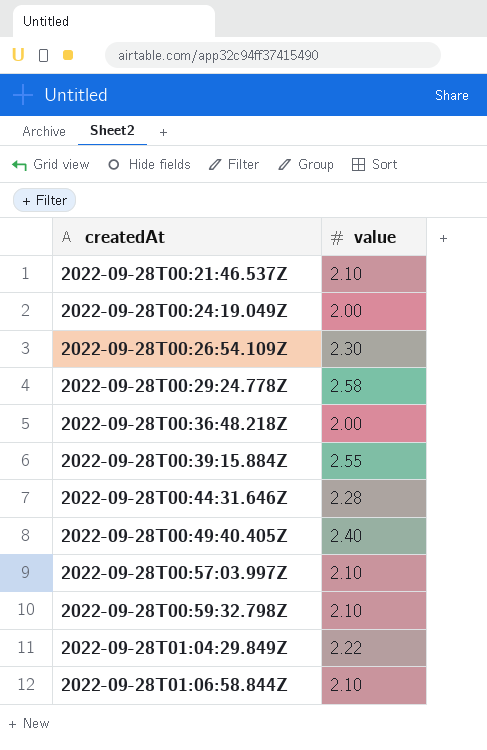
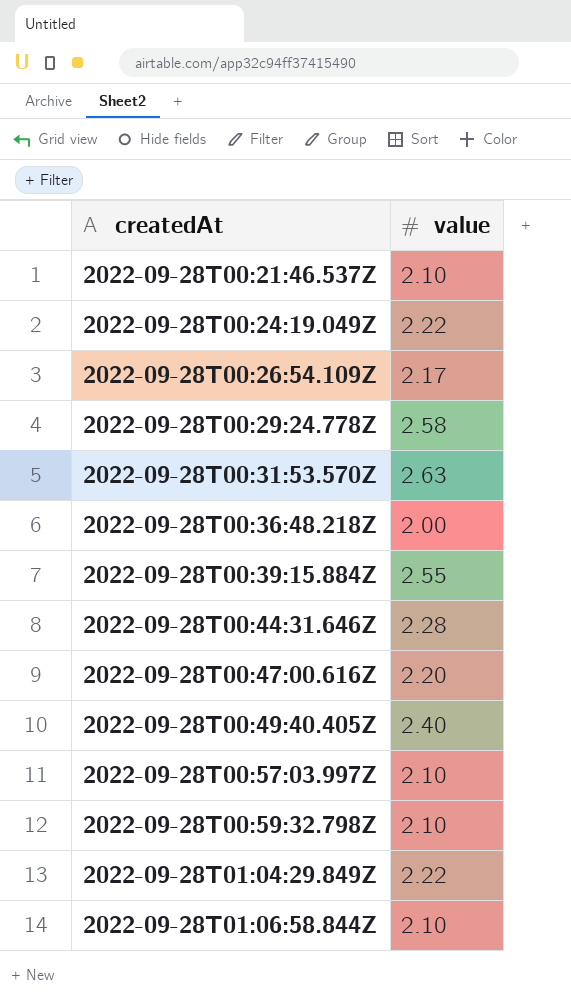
2022-09-28T00:24:19.049Z | value: 2.00 -> 2.22
2022-09-28T00:26:54.109Z | value: 2.30 -> 2.17
row 2022-09-28T00:31:53.570Z: none -> 2.63
row 2022-09-28T00:47:00.616Z: none -> 2.20

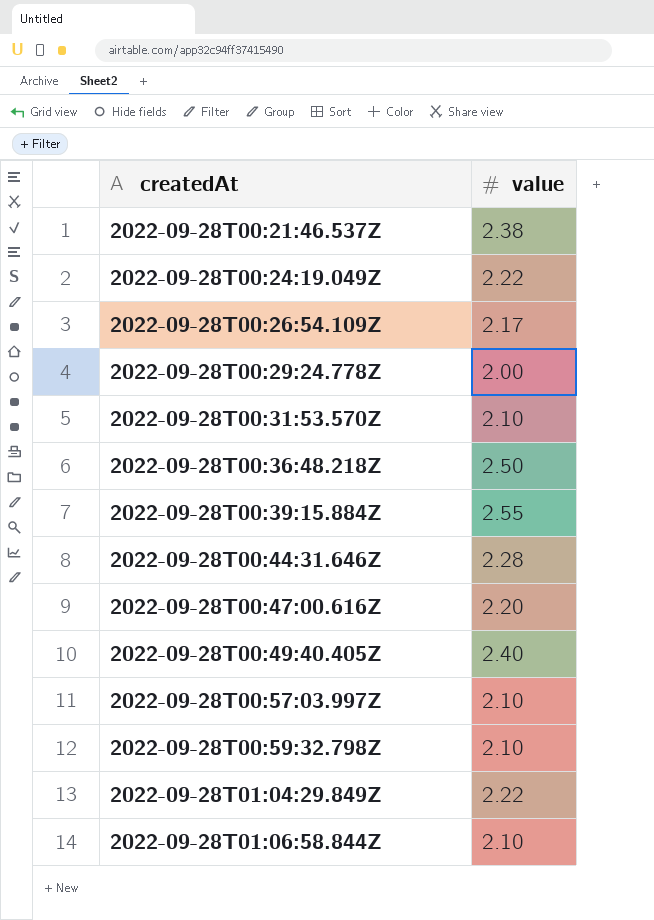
2022-09-28T00:21:46.537Z | value: 2.10 -> 2.38
2022-09-28T00:29:24.778Z | value: 2.58 -> 2.00
2022-09-28T00:31:53.570Z | value: 2.63 -> 2.10
2022-09-28T00:36:48.218Z | value: 2.00 -> 2.50

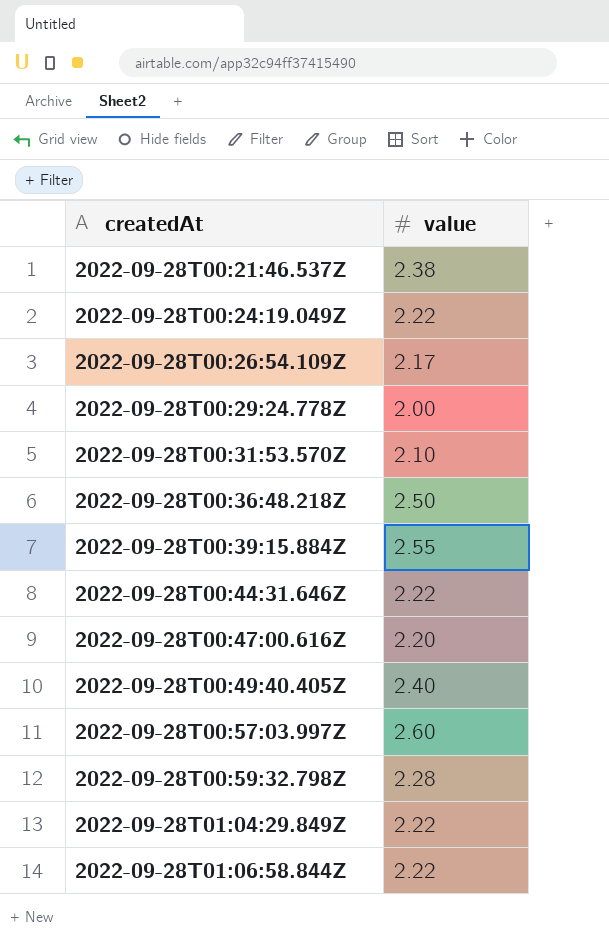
2022-09-28T00:44:31.646Z | value: 2.28 -> 2.22
2022-09-28T00:57:03.997Z | value: 2.10 -> 2.60
2022-09-28T00:59:32.798Z | value: 2.10 -> 2.28
2022-09-28T01:06:58.844Z | value: 2.10 -> 2.22

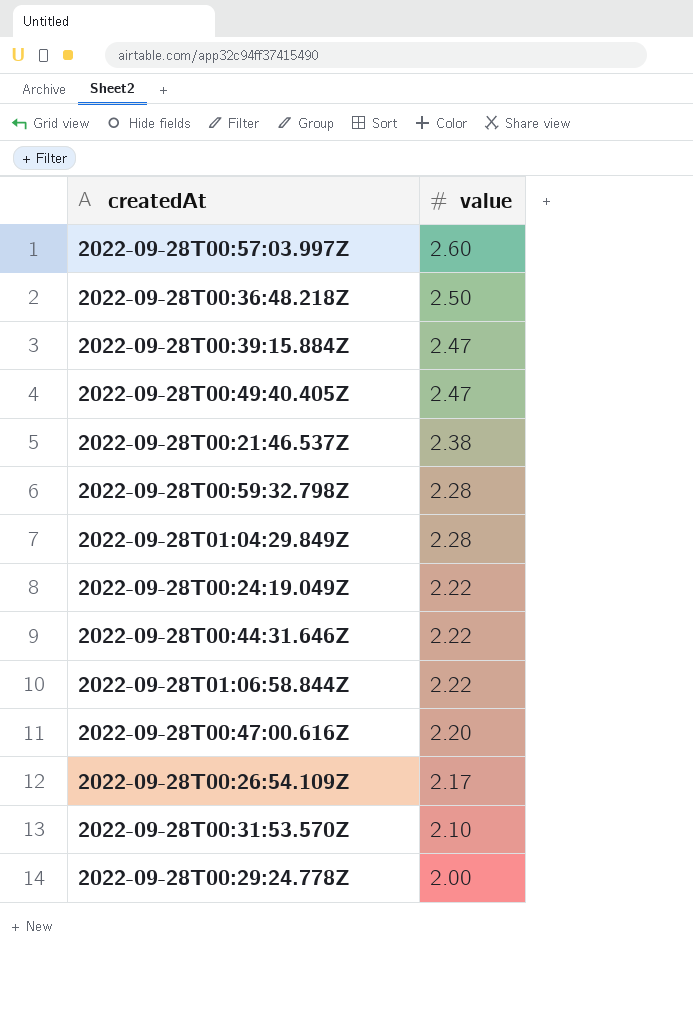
row order: createdAt ascending -> value descending
2022-09-28T00:39:15.884Z | value: 2.55 -> 2.47
2022-09-28T00:49:40.405Z | value: 2.40 -> 2.47
2022-09-28T01:04:29.849Z | value: 2.22 -> 2.28

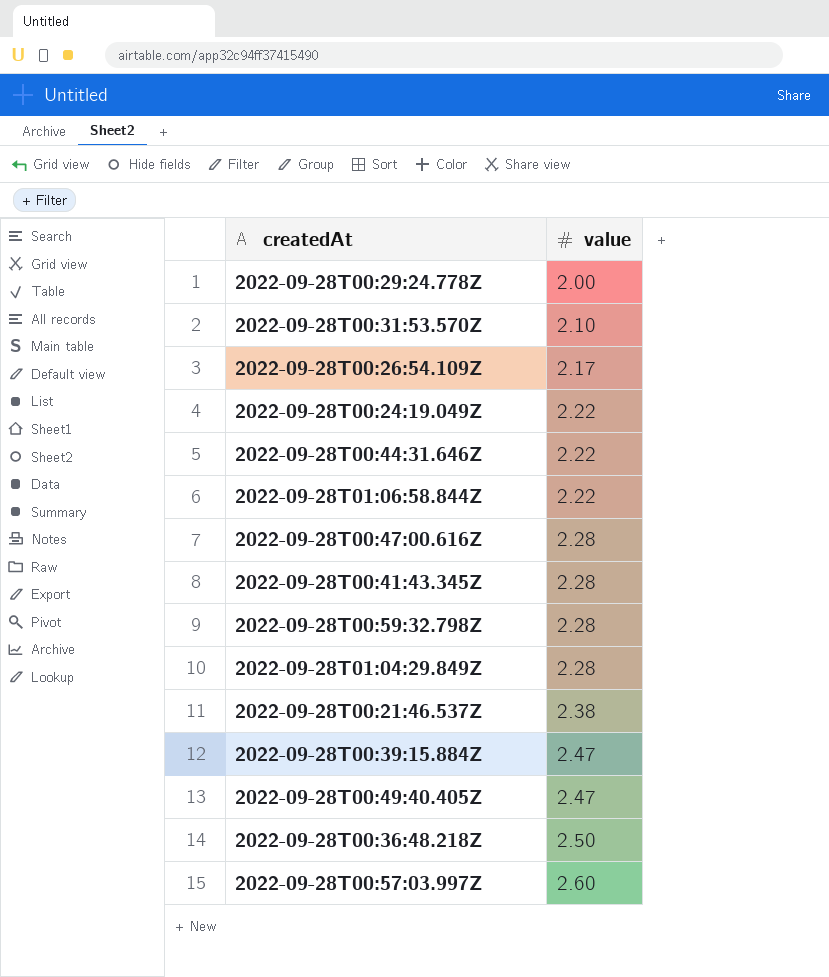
row order: value descending -> value ascending
2022-09-28T00:47:00.616Z | value: 2.20 -> 2.28
row 2022-09-28T00:41:43.345Z: none -> 2.28

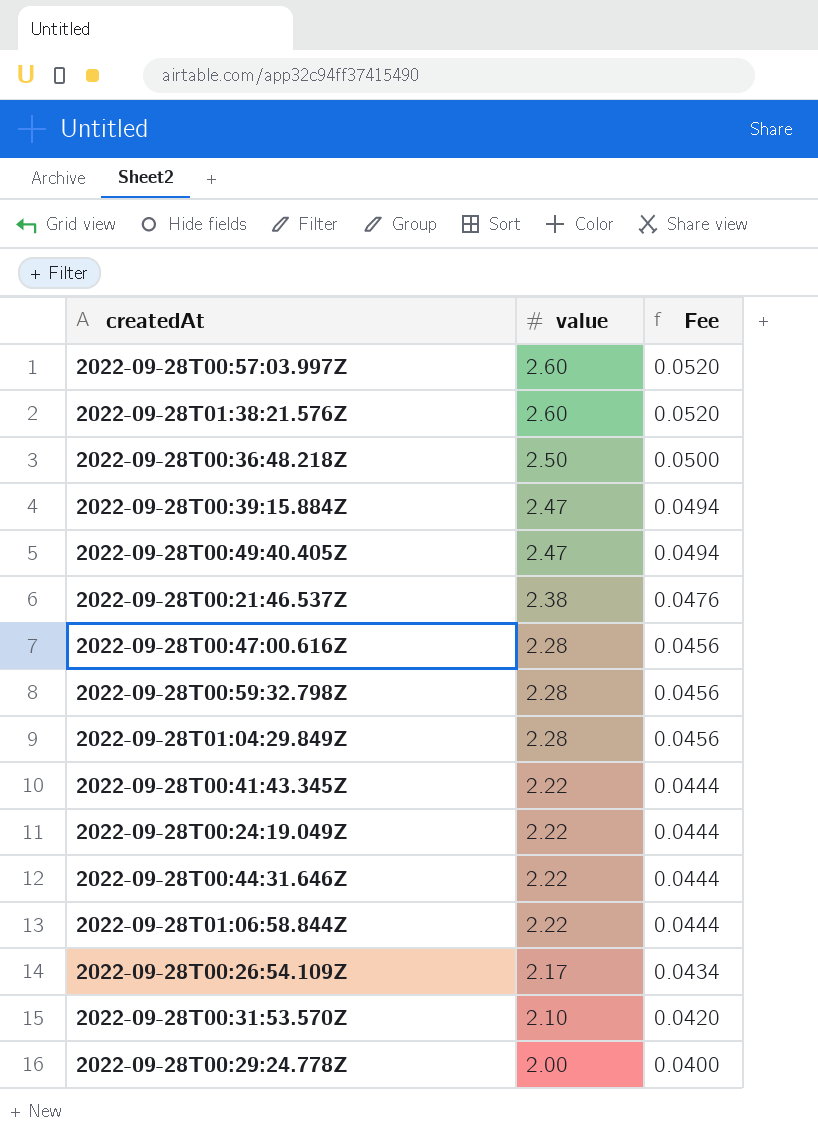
row order: value ascending -> value descending
column Fee | formula: none -> [value] * 0.02
row 2022-09-28T01:38:21.576Z: none -> 2.60 | 0.0520
2022-09-28T00:41:43.345Z | value: 2.28 -> 2.22

